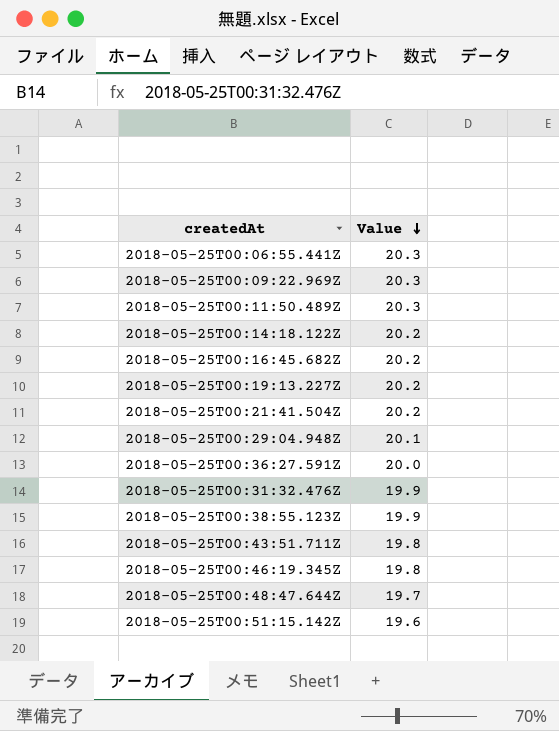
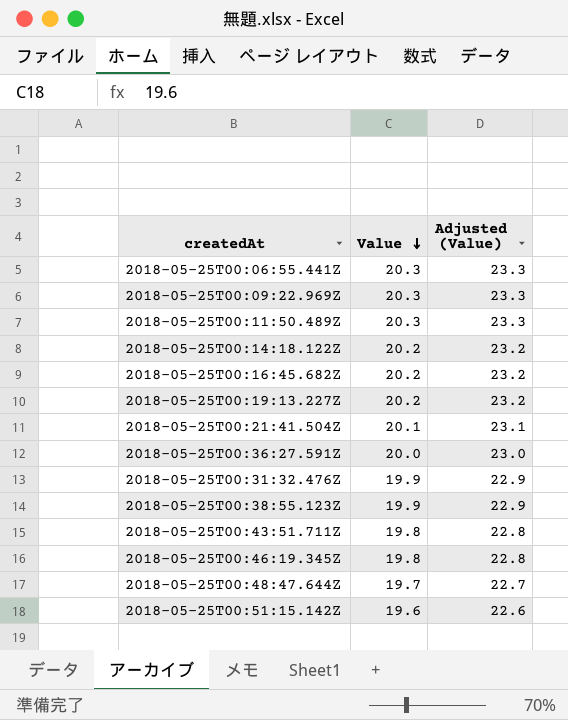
column Adjusted (Value) | formula: none -> [Value] + 3
row 2018-05-25T00:29:04.948Z: 20.1 -> none
2018-05-25T00:21:41.504Z | Value: 20.2 -> 20.1

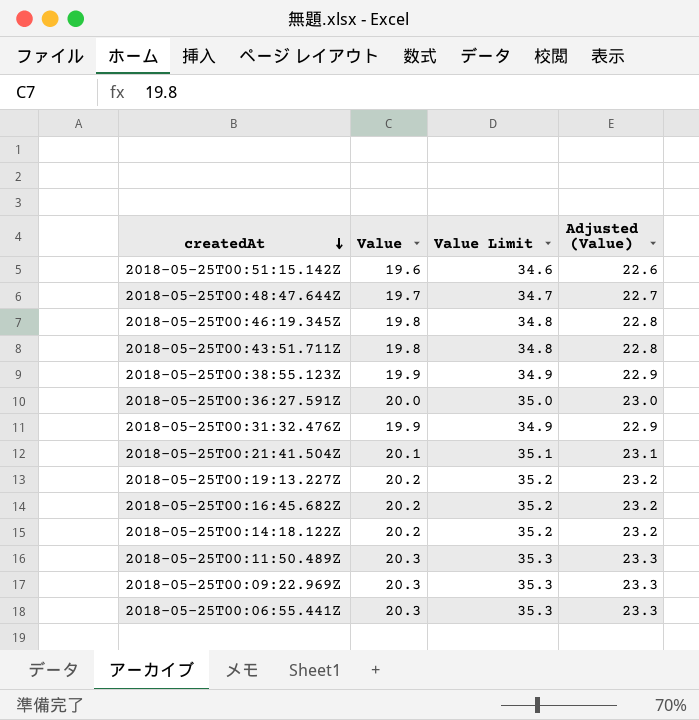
row order: Value descending -> createdAt descending
column Value Limit | formula: none -> [Value] + 15

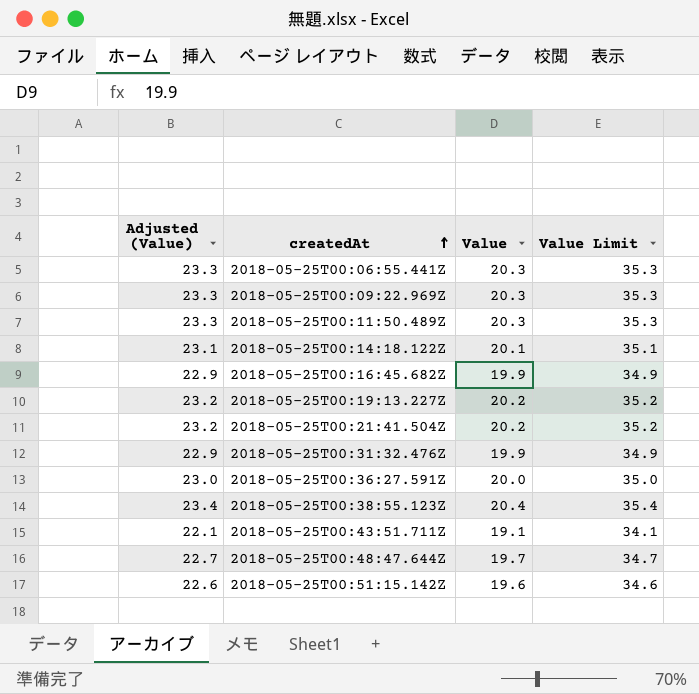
row order: createdAt descending -> createdAt ascending
column Adjusted (Value) | position: 4 -> 1
row 2018-05-25T00:46:19.345Z: 19.8 | 34.8 | 22.8 -> none
2018-05-25T00:14:18.122Z | Adjusted (Value): 23.2 -> 23.1
2018-05-25T00:14:18.122Z | Value: 20.2 -> 20.1
2018-05-25T00:14:18.122Z | Value Limit: 35.2 -> 35.1
2018-05-25T00:16:45.682Z | Adjusted (Value): 23.2 -> 22.9
2018-05-25T00:16:45.682Z | Value: 20.2 -> 19.9
2018-05-25T00:16:45.682Z | Value Limit: 35.2 -> 34.9
2018-05-25T00:21:41.504Z | Adjusted (Value): 23.1 -> 23.2
2018-05-25T00:21:41.504Z | Value: 20.1 -> 20.2
2018-05-25T00:21:41.504Z | Value Limit: 35.1 -> 35.2
2018-05-25T00:38:55.123Z | Adjusted (Value): 22.9 -> 23.4
2018-05-25T00:38:55.123Z | Value: 19.9 -> 20.4
2018-05-25T00:38:55.123Z | Value Limit: 34.9 -> 35.4
2018-05-25T00:43:51.711Z | Adjusted (Value): 22.8 -> 22.1
2018-05-25T00:43:51.711Z | Value: 19.8 -> 19.1
2018-05-25T00:43:51.711Z | Value Limit: 34.8 -> 34.1

